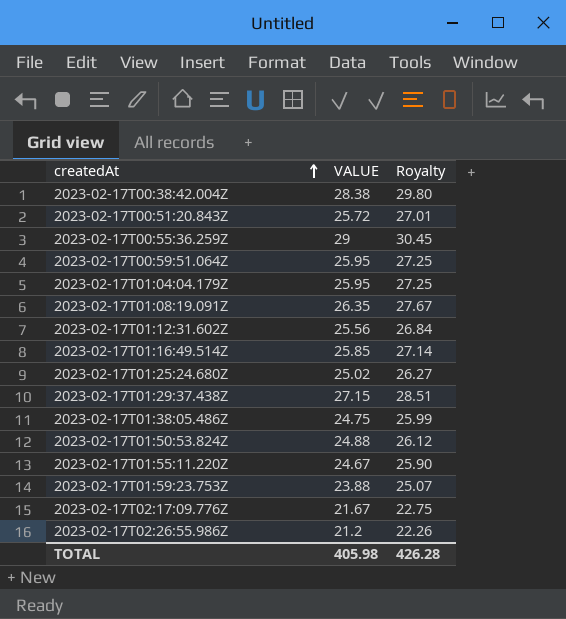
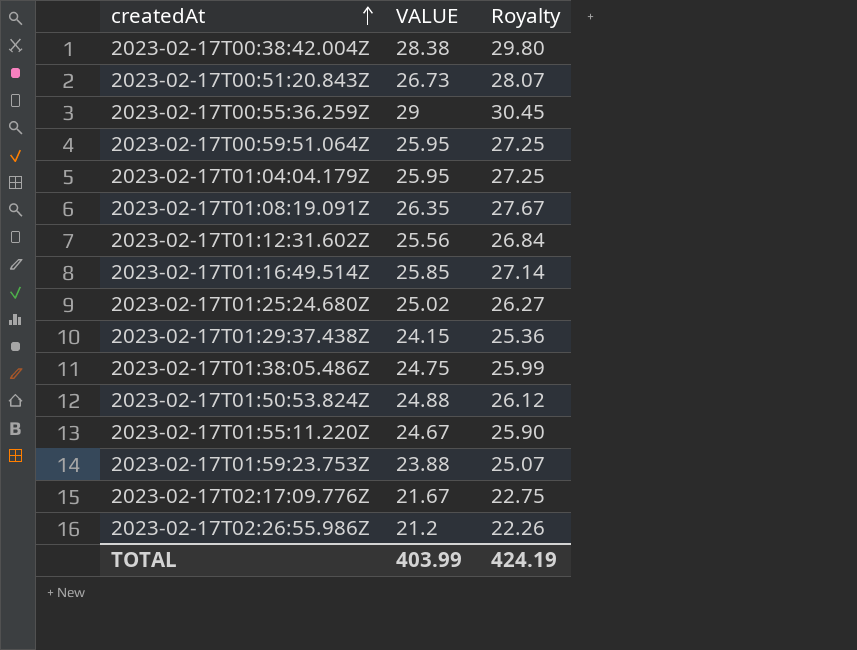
2023-02-17T00:51:20.843Z | VALUE: 25.72 -> 26.73
2023-02-17T00:51:20.843Z | Royalty: 27.01 -> 28.07
2023-02-17T01:29:37.438Z | VALUE: 27.15 -> 24.15
2023-02-17T01:29:37.438Z | Royalty: 28.51 -> 25.36
TOTAL | VALUE: 405.98 -> 403.99
TOTAL | Royalty: 426.28 -> 424.19

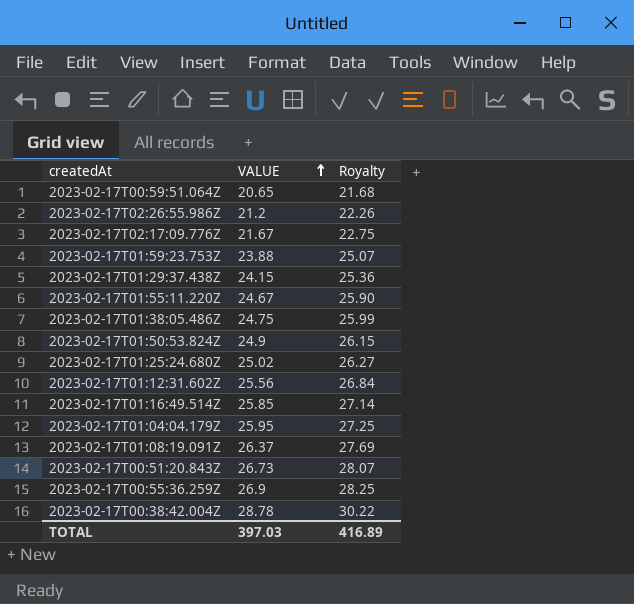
row order: createdAt ascending -> VALUE ascending
2023-02-17T00:59:51.064Z | VALUE: 25.95 -> 20.65
2023-02-17T00:59:51.064Z | Royalty: 27.25 -> 21.68
2023-02-17T01:50:53.824Z | VALUE: 24.88 -> 24.9
2023-02-17T01:50:53.824Z | Royalty: 26.12 -> 26.15
2023-02-17T01:08:19.091Z | VALUE: 26.35 -> 26.37
2023-02-17T01:08:19.091Z | Royalty: 27.67 -> 27.69
2023-02-17T00:55:36.259Z | VALUE: 29 -> 26.9
2023-02-17T00:55:36.259Z | Royalty: 30.45 -> 28.25
2023-02-17T00:38:42.004Z | VALUE: 28.38 -> 28.78
2023-02-17T00:38:42.004Z | Royalty: 29.80 -> 30.22
TOTAL | VALUE: 403.99 -> 397.03
TOTAL | Royalty: 424.19 -> 416.89

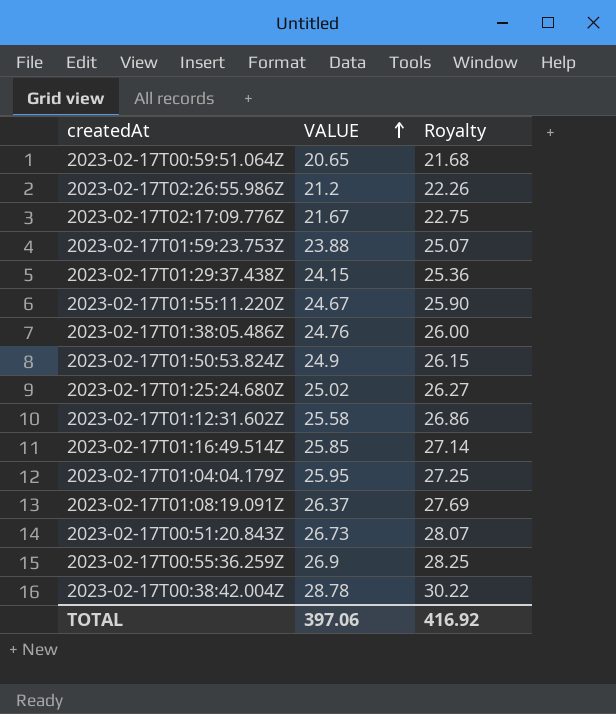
2023-02-17T01:38:05.486Z | VALUE: 24.75 -> 24.76
2023-02-17T01:38:05.486Z | Royalty: 25.99 -> 26.00
2023-02-17T01:12:31.602Z | VALUE: 25.56 -> 25.58
2023-02-17T01:12:31.602Z | Royalty: 26.84 -> 26.86
TOTAL | VALUE: 397.03 -> 397.06
TOTAL | Royalty: 416.89 -> 416.92

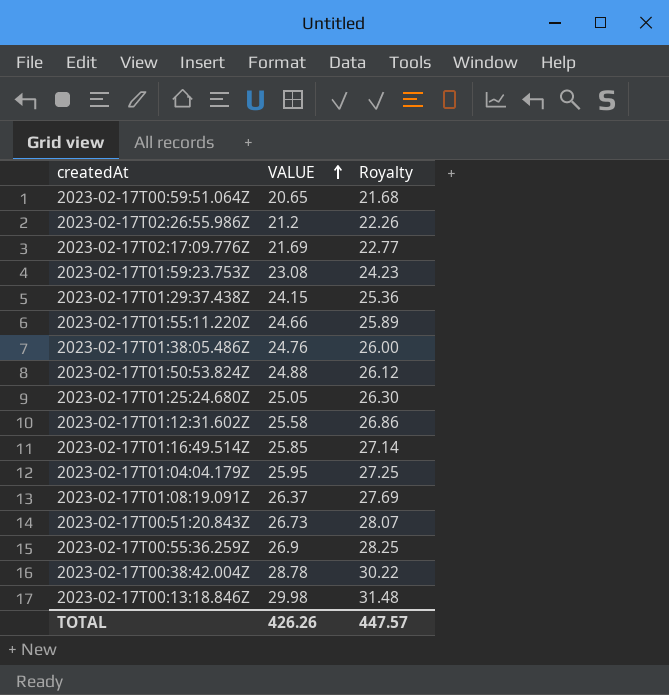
2023-02-17T02:17:09.776Z | VALUE: 21.67 -> 21.69
2023-02-17T02:17:09.776Z | Royalty: 22.75 -> 22.77
2023-02-17T01:59:23.753Z | VALUE: 23.88 -> 23.08
2023-02-17T01:59:23.753Z | Royalty: 25.07 -> 24.23
2023-02-17T01:55:11.220Z | VALUE: 24.67 -> 24.66
2023-02-17T01:55:11.220Z | Royalty: 25.90 -> 25.89
2023-02-17T01:50:53.824Z | VALUE: 24.9 -> 24.88
2023-02-17T01:50:53.824Z | Royalty: 26.15 -> 26.12
2023-02-17T01:25:24.680Z | VALUE: 25.02 -> 25.05
2023-02-17T01:25:24.680Z | Royalty: 26.27 -> 26.30
row 2023-02-17T00:13:18.846Z: none -> 29.98 | 31.48
TOTAL | VALUE: 397.06 -> 426.26
TOTAL | Royalty: 416.92 -> 447.57

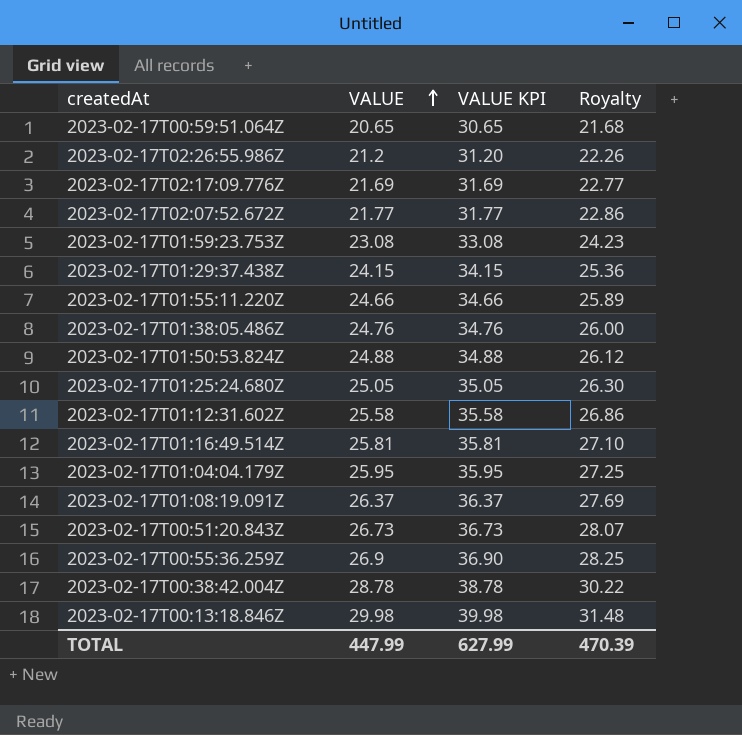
column VALUE KPI | formula: none -> [VALUE] + 10
row 2023-02-17T02:07:52.672Z: none -> 21.77 | 31.77 | 22.86
2023-02-17T01:16:49.514Z | VALUE: 25.85 -> 25.81
2023-02-17T01:16:49.514Z | Royalty: 27.14 -> 27.10
TOTAL | VALUE: 426.26 -> 447.99
TOTAL | Royalty: 447.57 -> 470.39

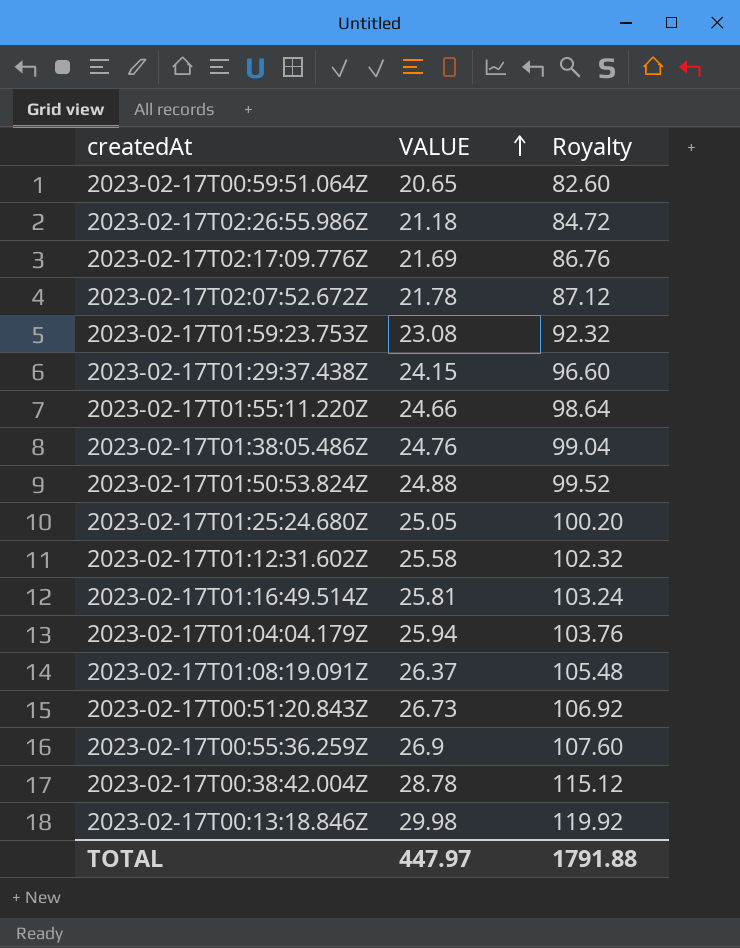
column VALUE KPI | formula: [VALUE] + 10 -> none
column Royalty | formula: [VALUE] * 1.05 -> [VALUE] * 4
2023-02-17T02:26:55.986Z | VALUE: 21.2 -> 21.18
2023-02-17T02:07:52.672Z | VALUE: 21.77 -> 21.78
2023-02-17T01:04:04.179Z | VALUE: 25.95 -> 25.94
TOTAL | VALUE: 447.99 -> 447.97
TOTAL | Royalty: 470.39 -> 1791.88

